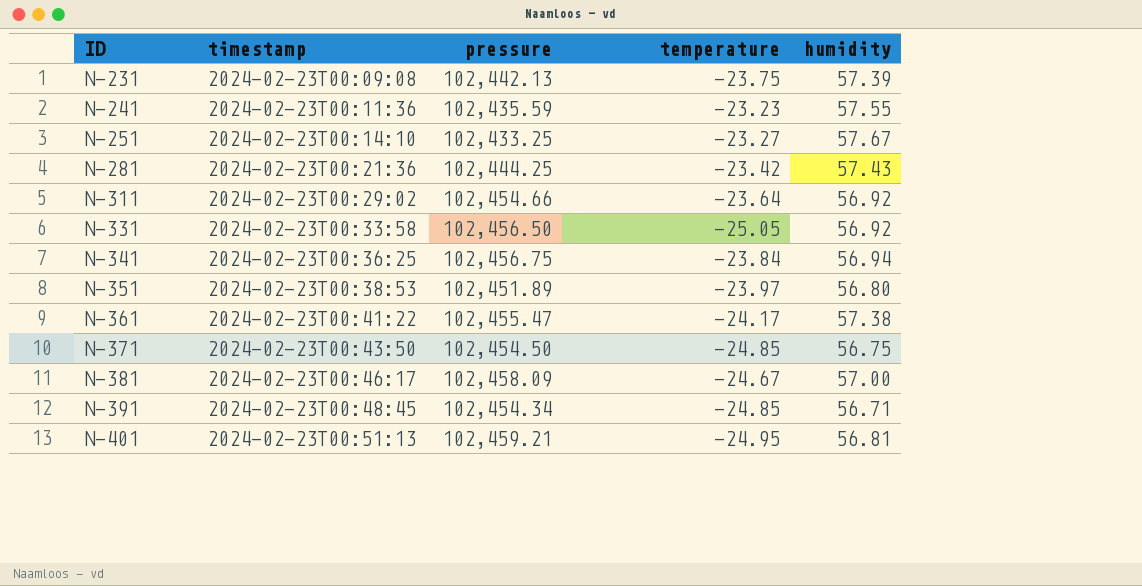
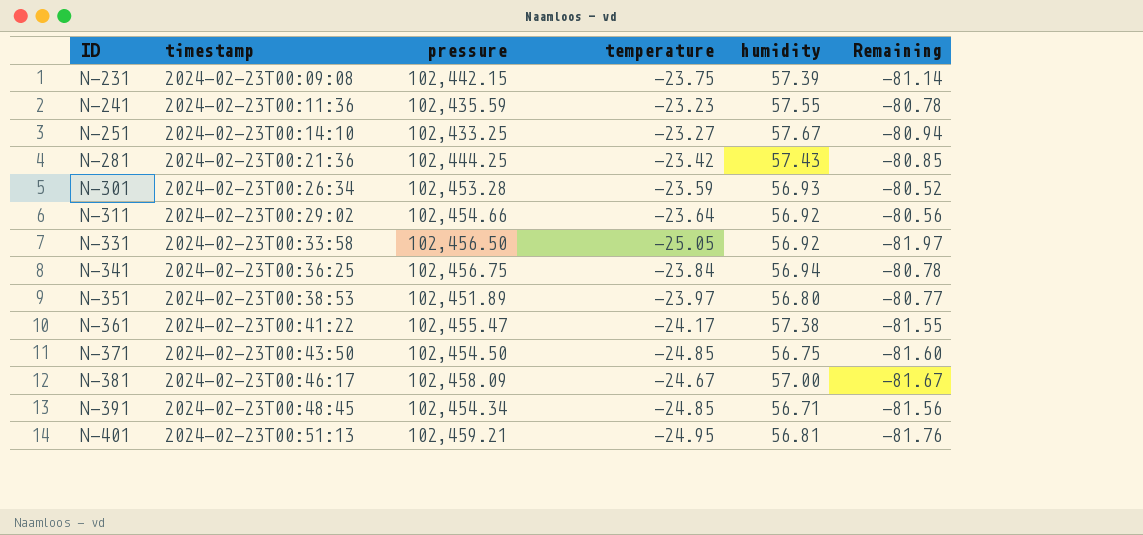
column Remaining | formula: none -> [temperature] - [humidity]
N-231 | pressure: 102,442.13 -> 102,442.15
row N-301: none -> 2024-02-23T00:26:34 | 102,453.28 | -23.59 | 56.93 | -80.52

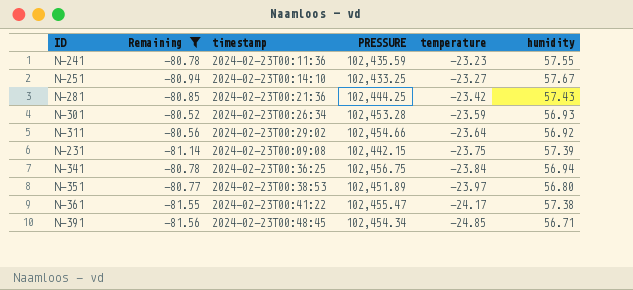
filter: none -> Remaining >= -81.56
row order: ID ascending -> temperature descending
column Remaining | position: 6 -> 2
column name: pressure -> PRESSURE

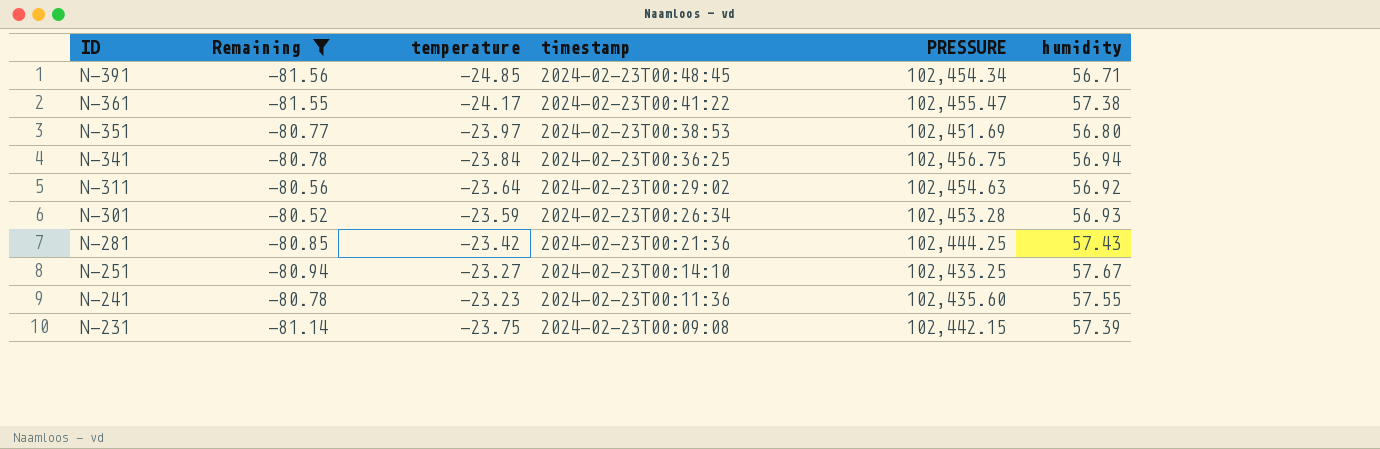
row order: temperature descending -> ID descending
column temperature | position: 5 -> 3
N-351 | PRESSURE: 102,451.89 -> 102,451.69
N-311 | PRESSURE: 102,454.66 -> 102,454.63
N-241 | PRESSURE: 102,435.59 -> 102,435.60

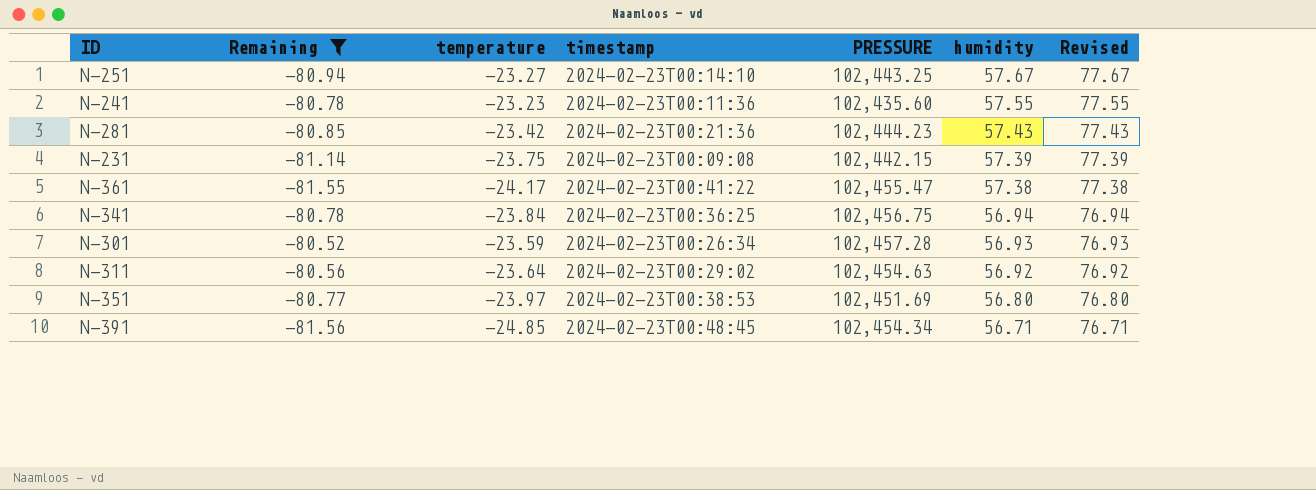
row order: ID descending -> humidity descending
column Revised | formula: none -> [humidity] + 20
N-251 | PRESSURE: 102,433.25 -> 102,443.25
N-281 | PRESSURE: 102,444.25 -> 102,444.23
N-301 | PRESSURE: 102,453.28 -> 102,457.28

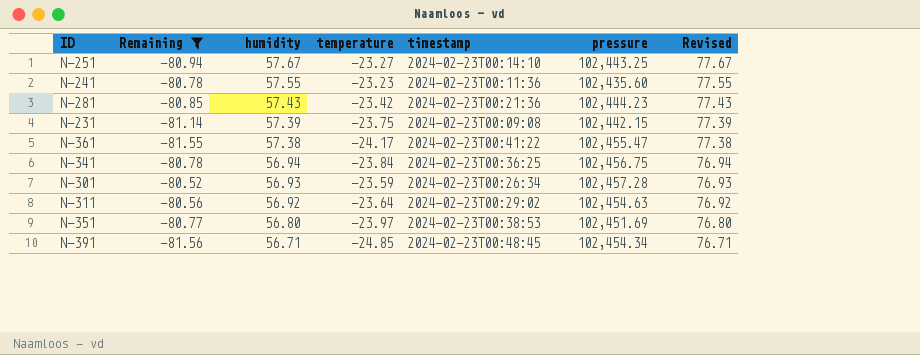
column humidity | position: 6 -> 3
column name: PRESSURE -> pressure

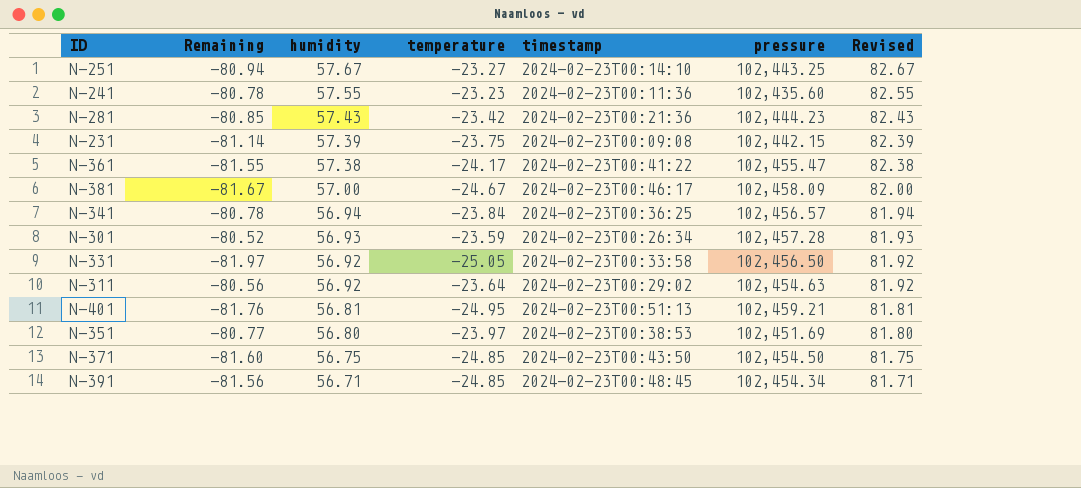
filter: Remaining >= -81.56 -> none
column Revised | formula: [humidity] + 20 -> [humidity] + 25
N-341 | pressure: 102,456.75 -> 102,456.57

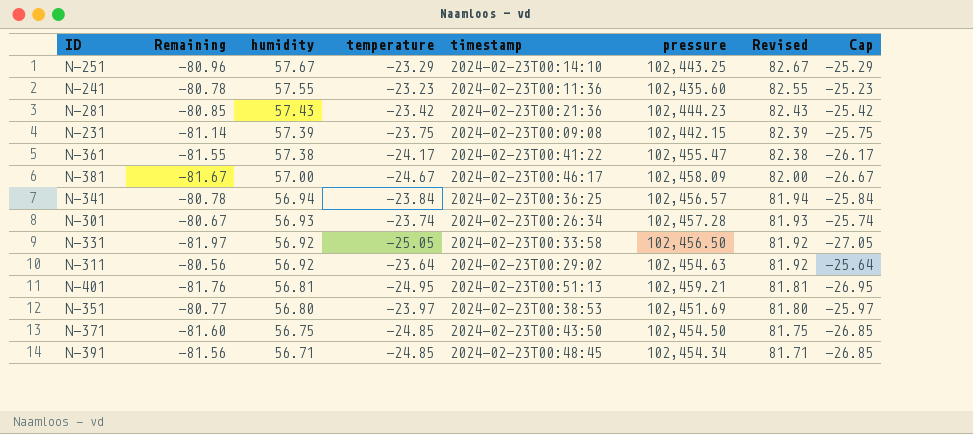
column Cap | formula: none -> [temperature] - 2
N-251 | Remaining: -80.94 -> -80.96
N-251 | temperature: -23.27 -> -23.29
N-301 | Remaining: -80.52 -> -80.67
N-301 | temperature: -23.59 -> -23.74

